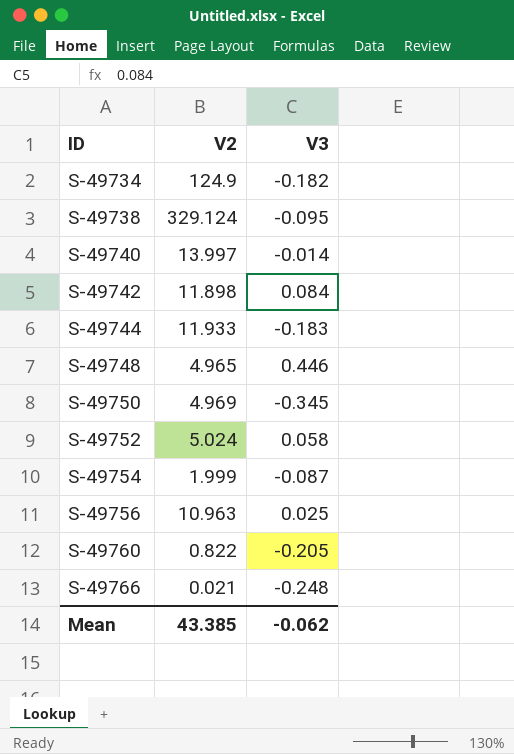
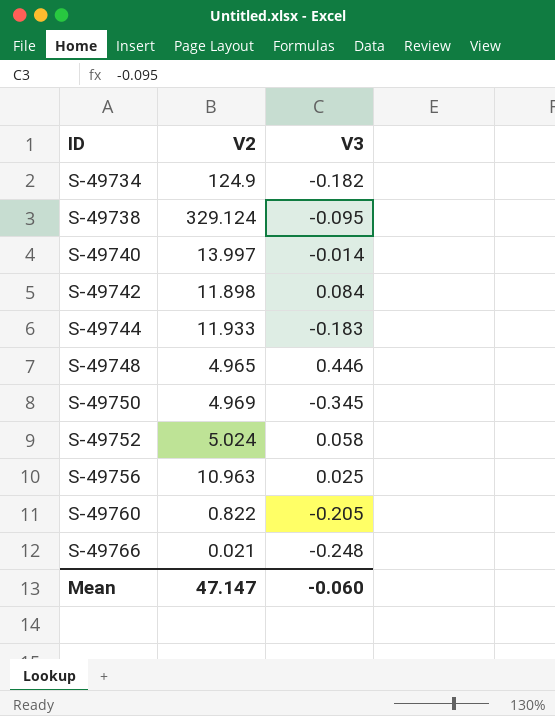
row S-49754: 1.999 | -0.087 -> none
Mean | V2: 43.385 -> 47.147
Mean | V3: -0.062 -> -0.060

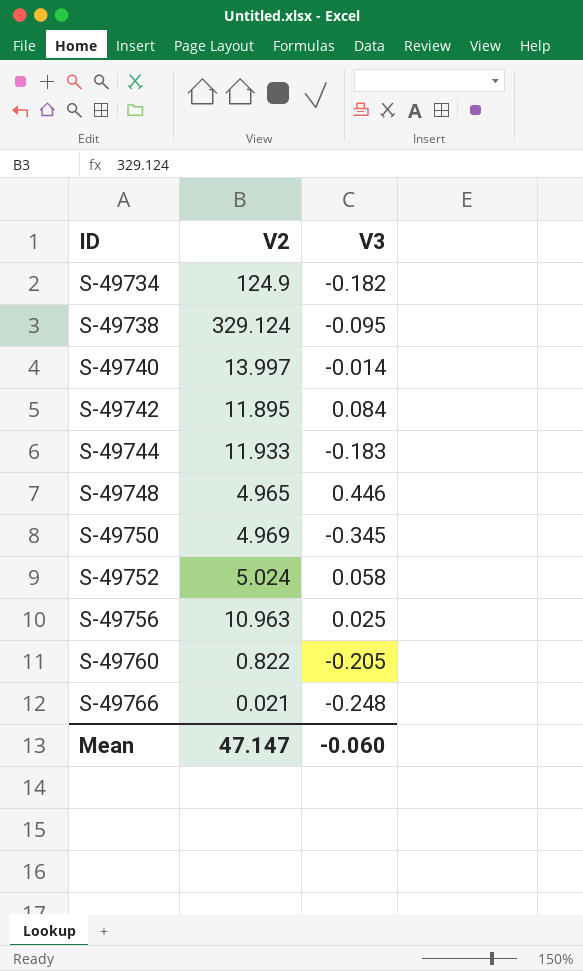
S-49742 | V2: 11.898 -> 11.895

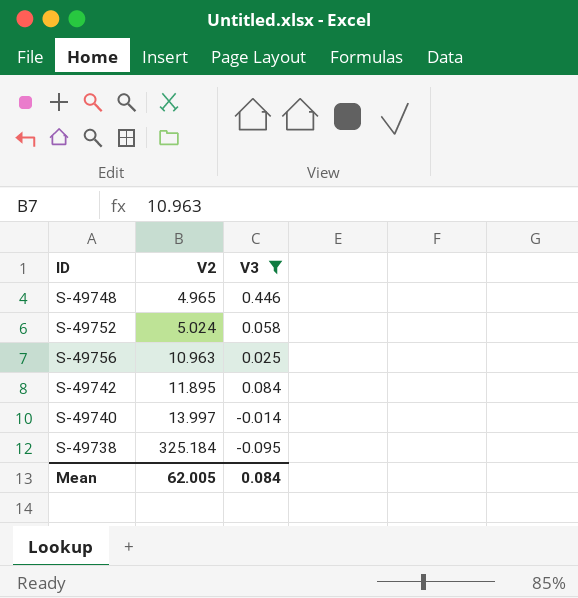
filter: none -> V3 >= -0.095
row order: ID ascending -> V2 ascending
S-49738 | V2: 329.124 -> 325.184
Mean | V2: 47.147 -> 62.005
Mean | V3: -0.060 -> 0.084

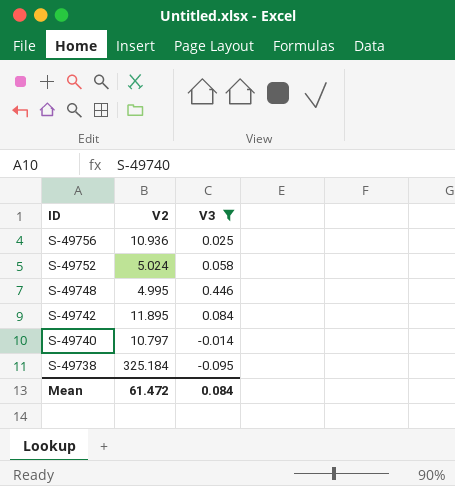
row order: V2 ascending -> ID descending
S-49756 | V2: 10.963 -> 10.936
S-49748 | V2: 4.965 -> 4.995
S-49740 | V2: 13.997 -> 10.797
Mean | V2: 62.005 -> 61.472

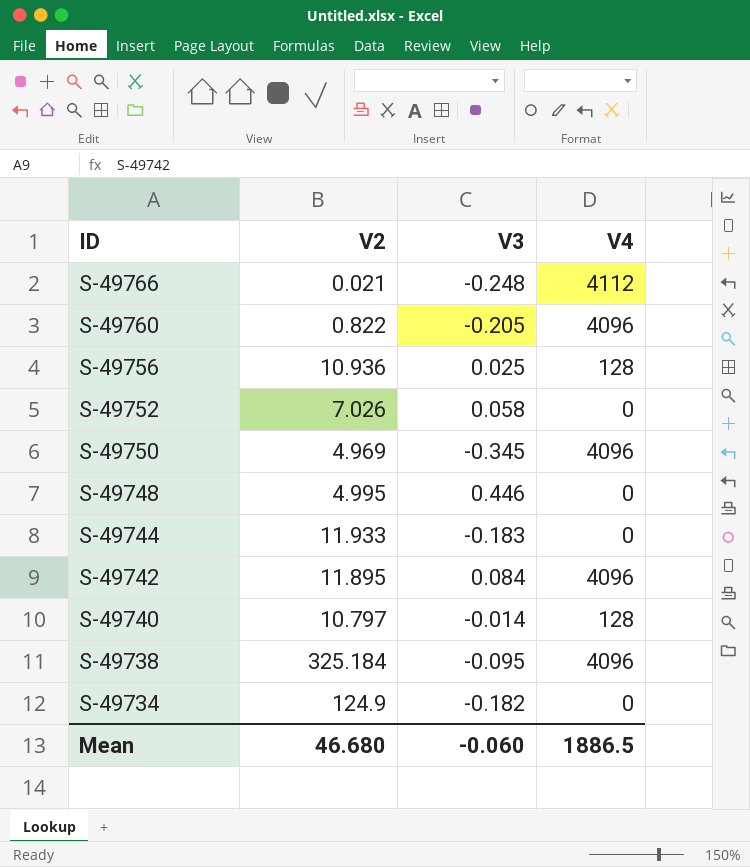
filter: V3 >= -0.095 -> none
column V4 | position: none -> 4
S-49752 | V2: 5.024 -> 7.026
Mean | V2: 61.472 -> 46.680
Mean | V3: 0.084 -> -0.060

